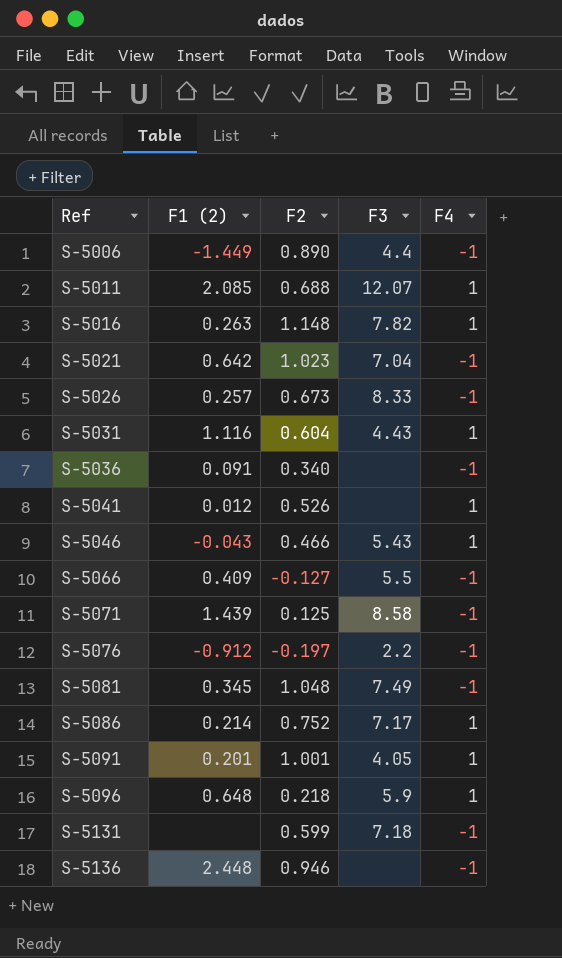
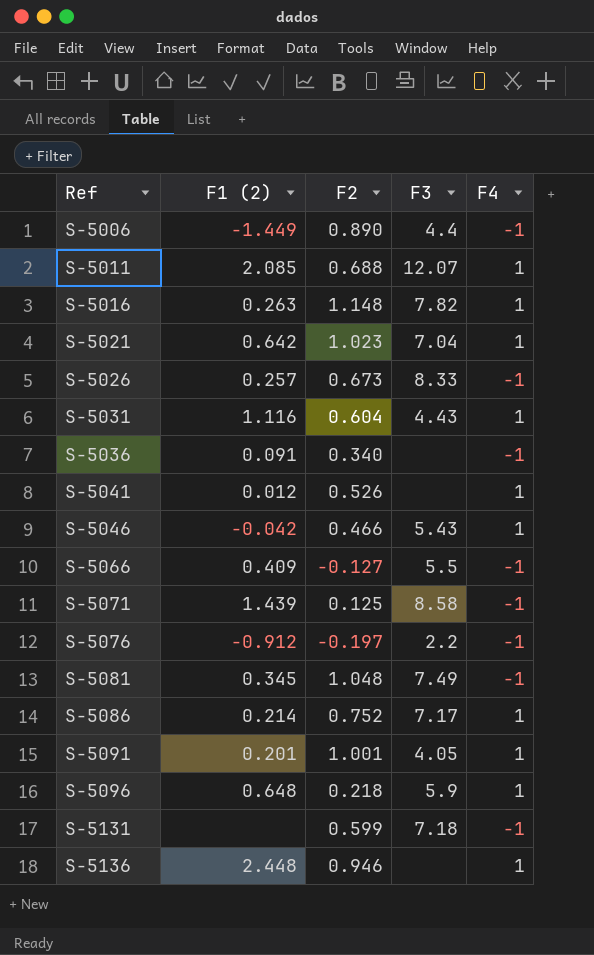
S-5021 | F4: -1 -> 1
S-5046 | F1 (2): -0.043 -> -0.042
S-5136 | F4: -1 -> 1

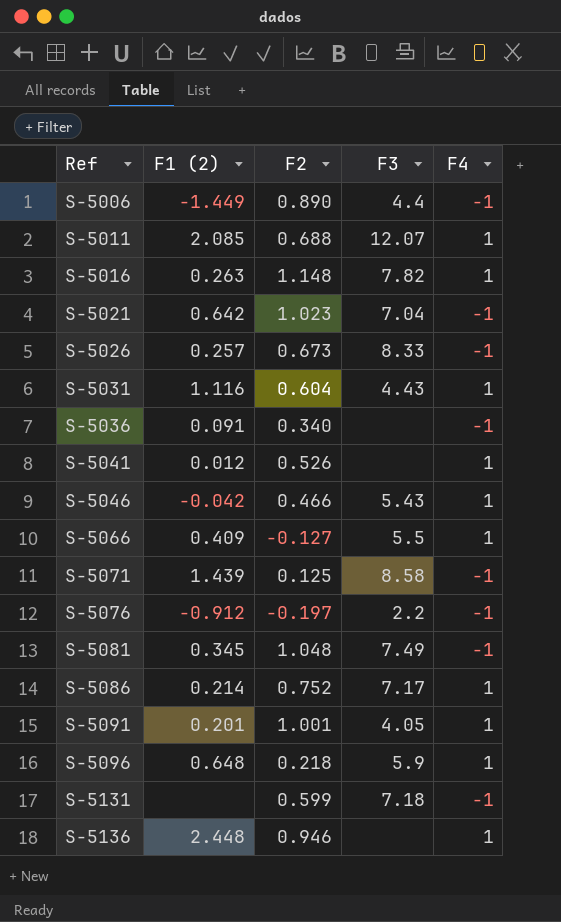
S-5021 | F4: 1 -> -1
S-5066 | F4: -1 -> 1

